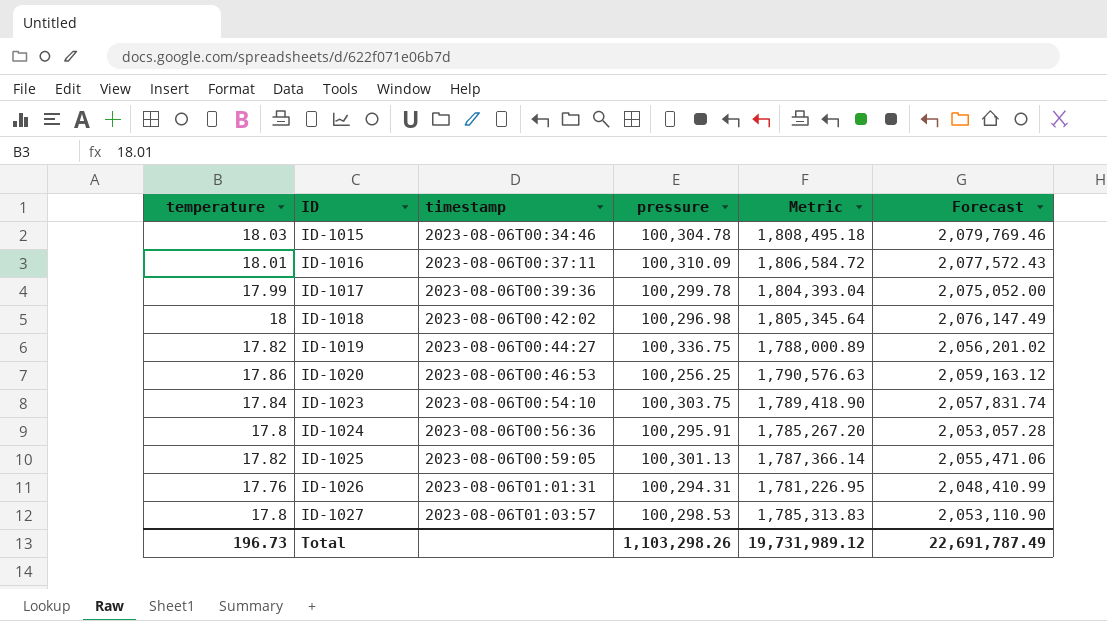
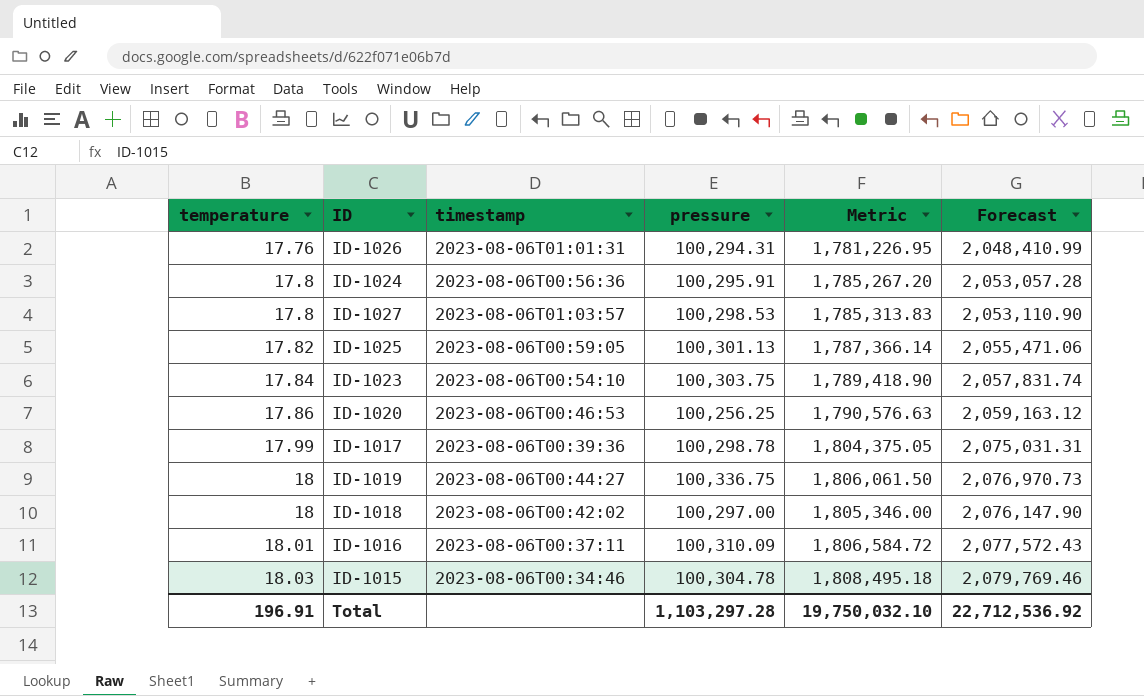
row order: ID ascending -> temperature ascending
ID-1017 | pressure: 100,299.78 -> 100,298.78
ID-1017 | Metric: 1,804,393.04 -> 1,804,375.05
ID-1017 | Forecast: 2,075,052.00 -> 2,075,031.31
ID-1019 | temperature: 17.82 -> 18
ID-1019 | Metric: 1,788,000.89 -> 1,806,061.50
ID-1019 | Forecast: 2,056,201.02 -> 2,076,970.73
ID-1018 | pressure: 100,296.98 -> 100,297.00
ID-1018 | Metric: 1,805,345.64 -> 1,805,346.00
ID-1018 | Forecast: 2,076,147.49 -> 2,076,147.90
Total | temperature: 196.73 -> 196.91
Total | pressure: 1,103,298.26 -> 1,103,297.28
Total | Metric: 19,731,989.12 -> 19,750,032.10
Total | Forecast: 22,691,787.49 -> 22,712,536.92

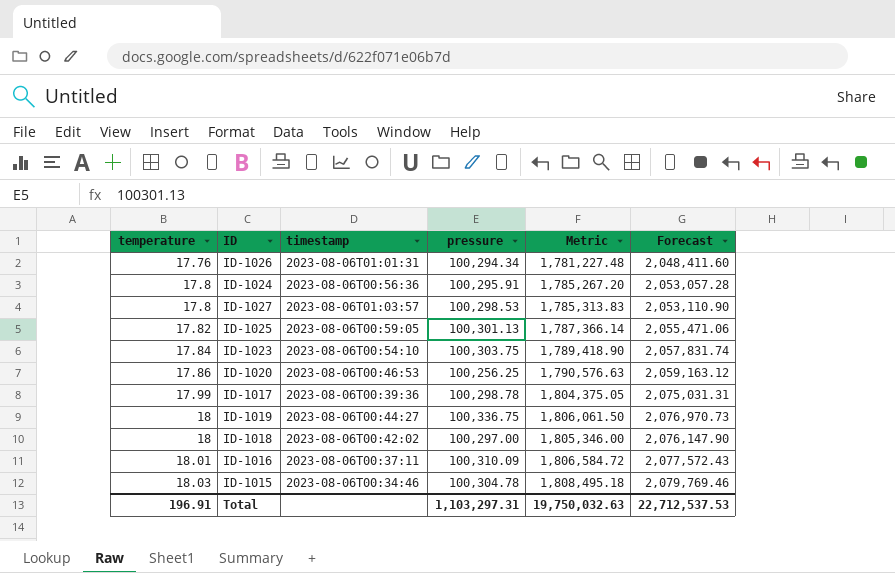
ID-1026 | pressure: 100,294.31 -> 100,294.34
ID-1026 | Metric: 1,781,226.95 -> 1,781,227.48
ID-1026 | Forecast: 2,048,410.99 -> 2,048,411.60
Total | pressure: 1,103,297.28 -> 1,103,297.31
Total | Metric: 19,750,032.10 -> 19,750,032.63
Total | Forecast: 22,712,536.92 -> 22,712,537.53

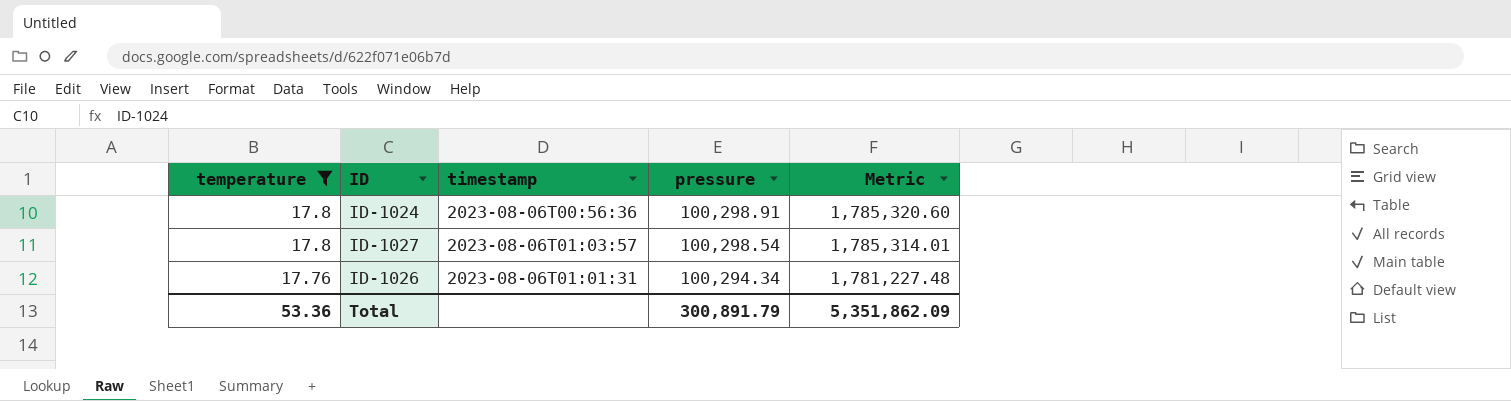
filter: none -> temperature <= 17.8
row order: temperature ascending -> temperature descending
column Forecast | formula: [Metric] * 1.15 -> none
ID-1024 | pressure: 100,295.91 -> 100,298.91
ID-1024 | Metric: 1,785,267.20 -> 1,785,320.60
ID-1027 | pressure: 100,298.53 -> 100,298.54
ID-1027 | Metric: 1,785,313.83 -> 1,785,314.01
Total | temperature: 196.91 -> 53.36
Total | pressure: 1,103,297.31 -> 300,891.79
Total | Metric: 19,750,032.63 -> 5,351,862.09

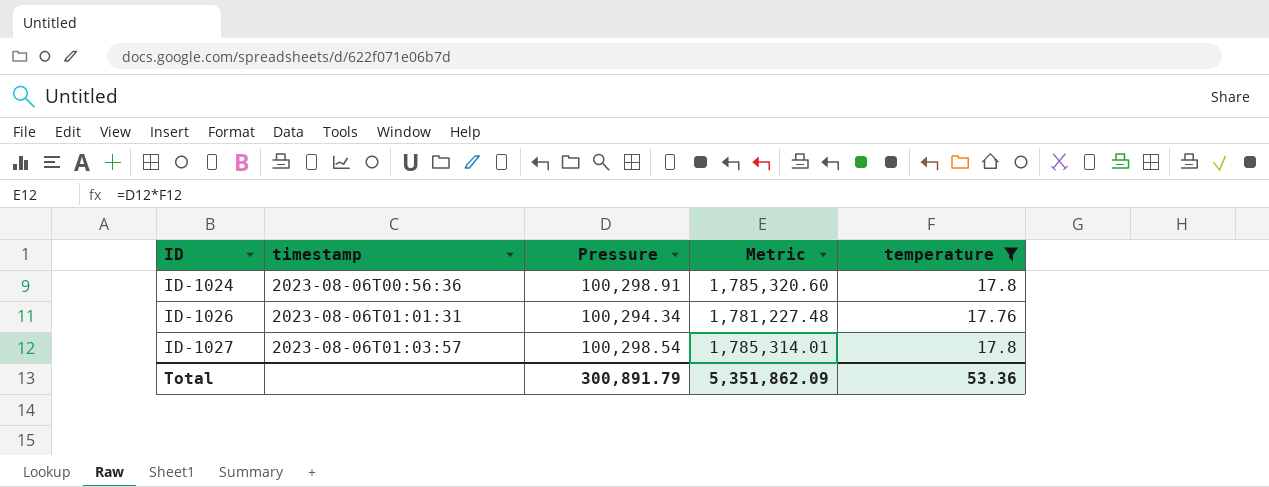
row order: temperature descending -> ID ascending
column name: pressure -> Pressure
column temperature | position: 1 -> 5

